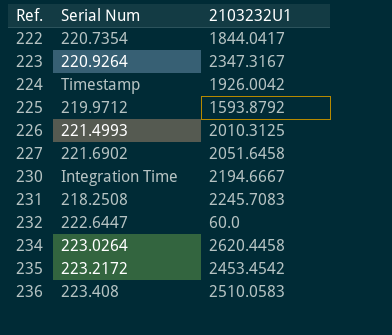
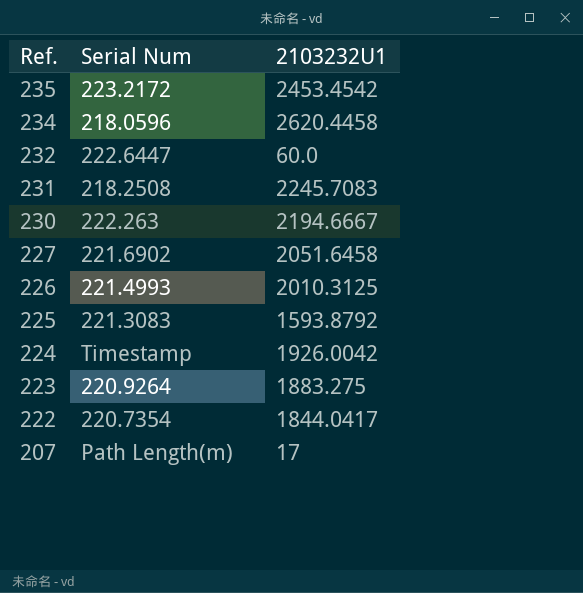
row order: Ref. ascending -> Ref. descending
row 236: 223.408 | 2510.0583 -> none
234 | Serial Num: 223.0264 -> 218.0596
230 | Serial Num: Integration Time -> 222.263
225 | Serial Num: 219.9712 -> 221.3083
223 | 2103232U1: 2347.3167 -> 1883.275
row 207: none -> Path Length(m) | 17

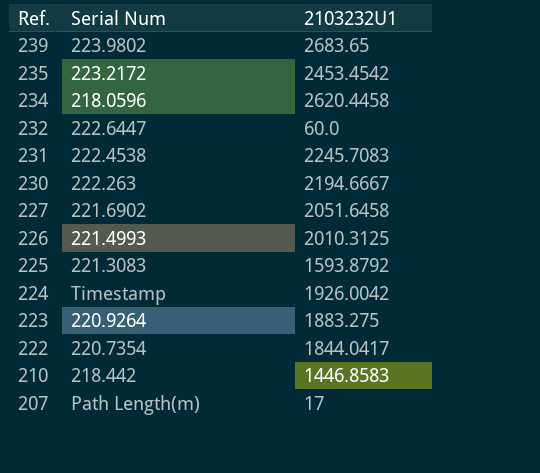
row 239: none -> 223.9802 | 2683.65
231 | Serial Num: 218.2508 -> 222.4538
row 210: none -> 218.442 | 1446.8583

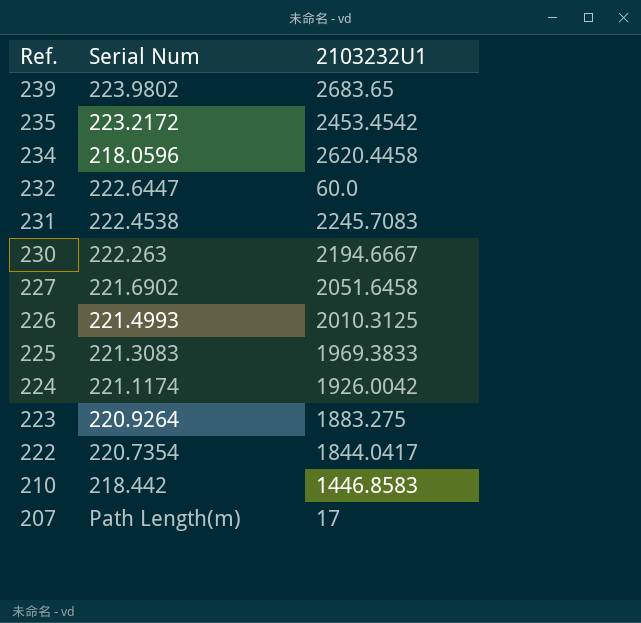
225 | 2103232U1: 1593.8792 -> 1969.3833
224 | Serial Num: Timestamp -> 221.1174

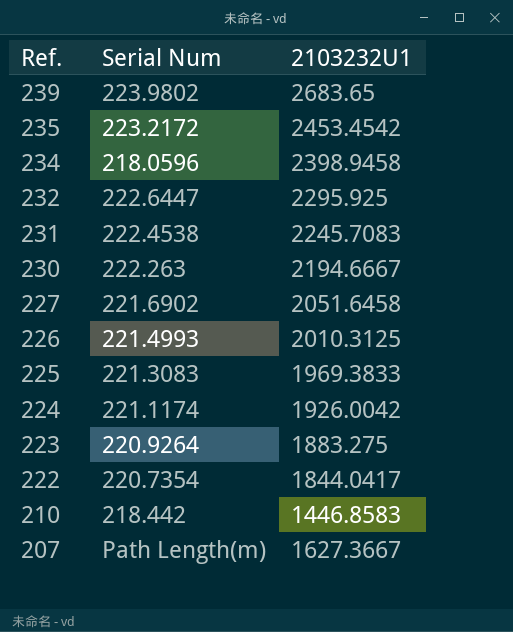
234 | 2103232U1: 2620.4458 -> 2398.9458
232 | 2103232U1: 60.0 -> 2295.925
207 | 2103232U1: 17 -> 1627.3667

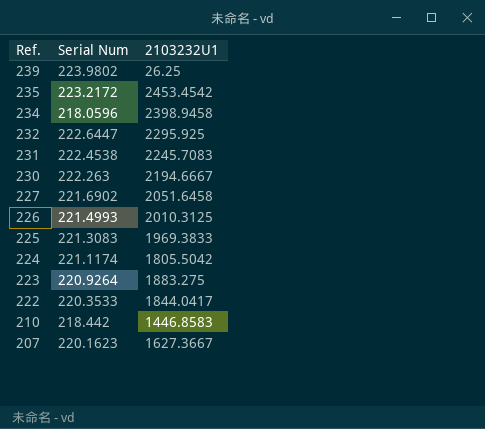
239 | 2103232U1: 2683.65 -> 26.25
224 | 2103232U1: 1926.0042 -> 1805.5042
222 | Serial Num: 220.7354 -> 220.3533
207 | Serial Num: Path Length(m) -> 220.1623

